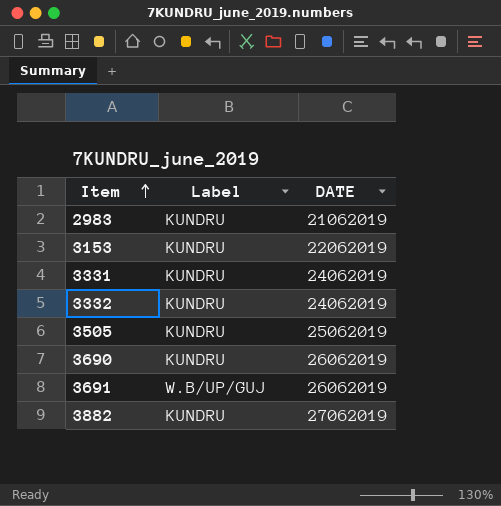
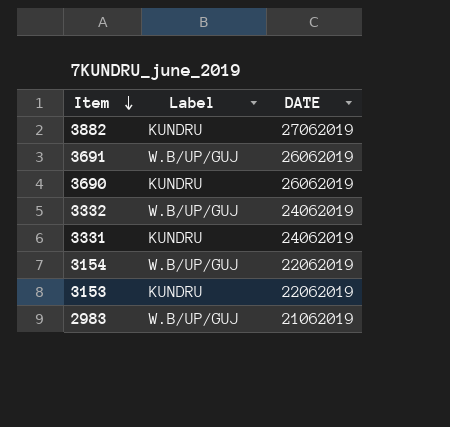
row order: Item ascending -> Item descending
row 3505: KUNDRU | 25062019 -> none
3332 | Label: KUNDRU -> W.B/UP/GUJ
row 3154: none -> W.B/UP/GUJ | 22062019
2983 | Label: KUNDRU -> W.B/UP/GUJ

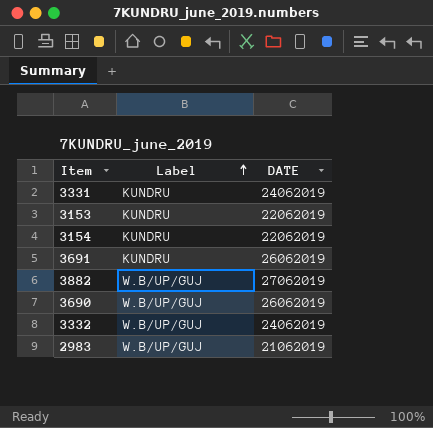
row order: Item descending -> Label ascending
3154 | Label: W.B/UP/GUJ -> KUNDRU
3691 | Label: W.B/UP/GUJ -> KUNDRU
3882 | Label: KUNDRU -> W.B/UP/GUJ
3690 | Label: KUNDRU -> W.B/UP/GUJ

